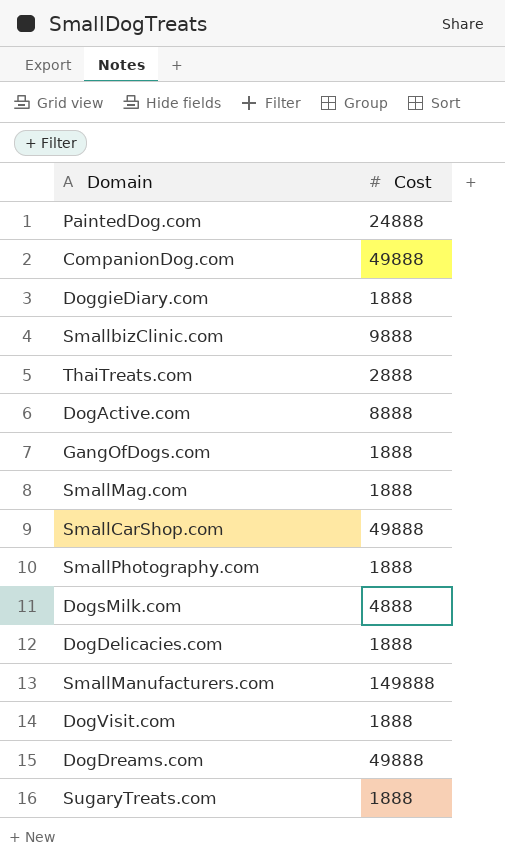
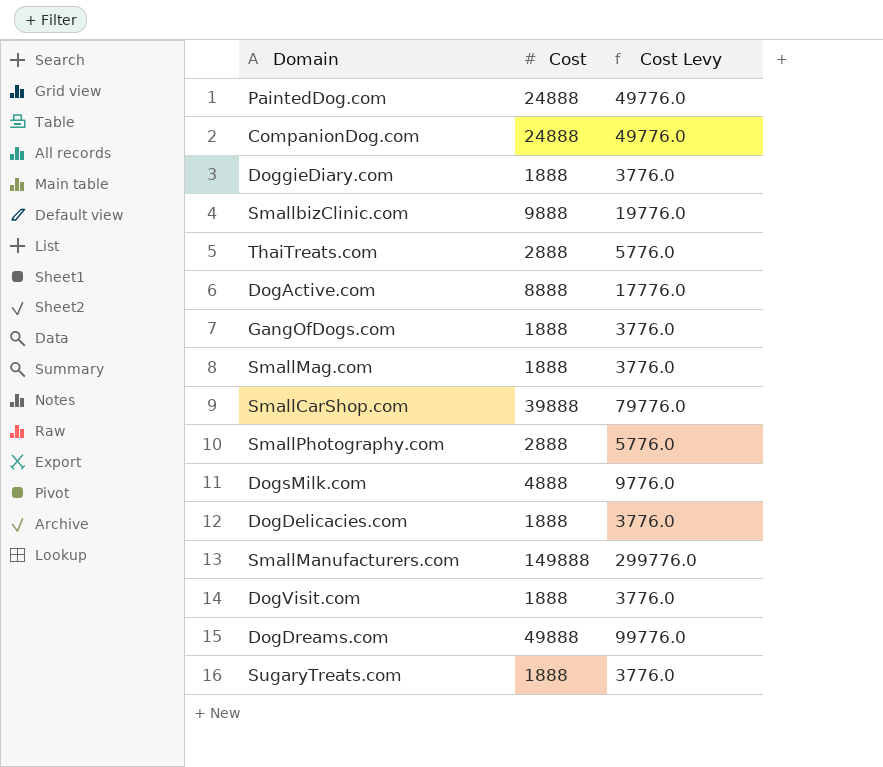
column Cost Levy | formula: none -> [Cost] * 2
CompanionDog.com | Cost: 49888 -> 24888
SmallCarShop.com | Cost: 49888 -> 39888
SmallPhotography.com | Cost: 1888 -> 2888

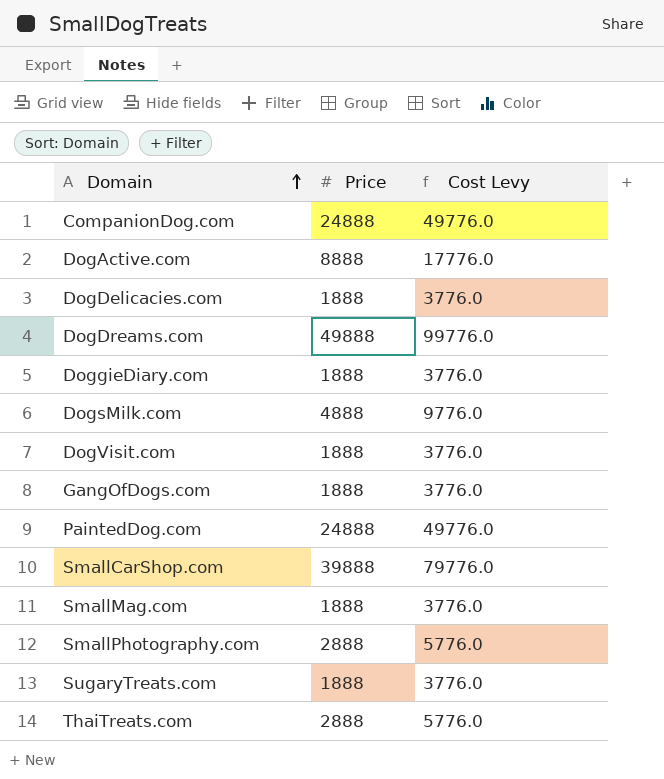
row order: none -> Domain ascending
column name: Cost -> Price
row SmallbizClinic.com: 9888 | 19776.0 -> none
row SmallManufacturers.com: 149888 | 299776.0 -> none

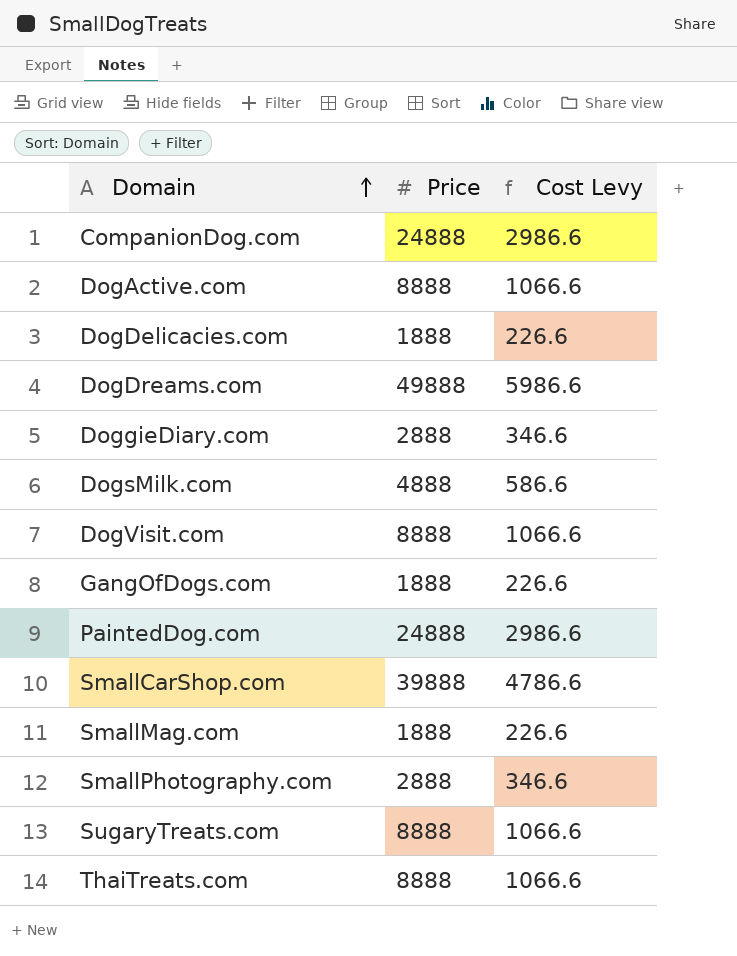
column Cost Levy | formula: [Price] * 2 -> [Price] * 0.12
DoggieDiary.com | Price: 1888 -> 2888
DogVisit.com | Price: 1888 -> 8888
SugaryTreats.com | Price: 1888 -> 8888
ThaiTreats.com | Price: 2888 -> 8888

